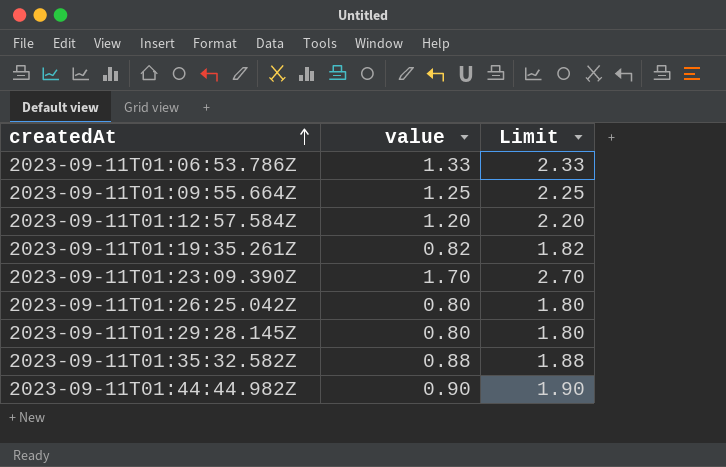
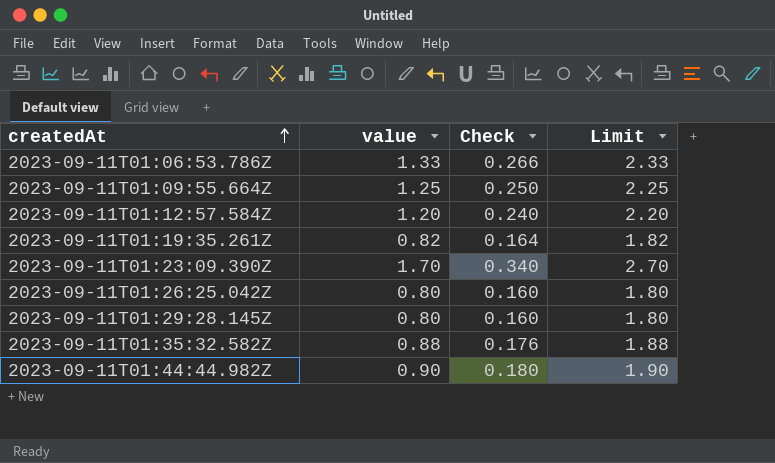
column Check | formula: none -> [value] * 0.2

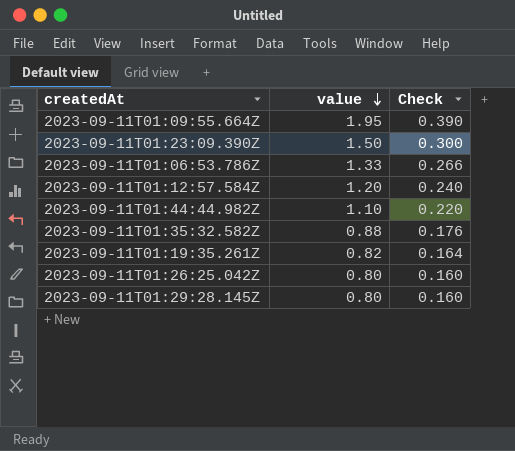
row order: createdAt ascending -> value descending
column Limit | formula: [value] + 1 -> none
2023-09-11T01:09:55.664Z | value: 1.25 -> 1.95
2023-09-11T01:09:55.664Z | Check: 0.250 -> 0.390
2023-09-11T01:23:09.390Z | value: 1.70 -> 1.50
2023-09-11T01:23:09.390Z | Check: 0.340 -> 0.300
2023-09-11T01:44:44.982Z | value: 0.90 -> 1.10
2023-09-11T01:44:44.982Z | Check: 0.180 -> 0.220

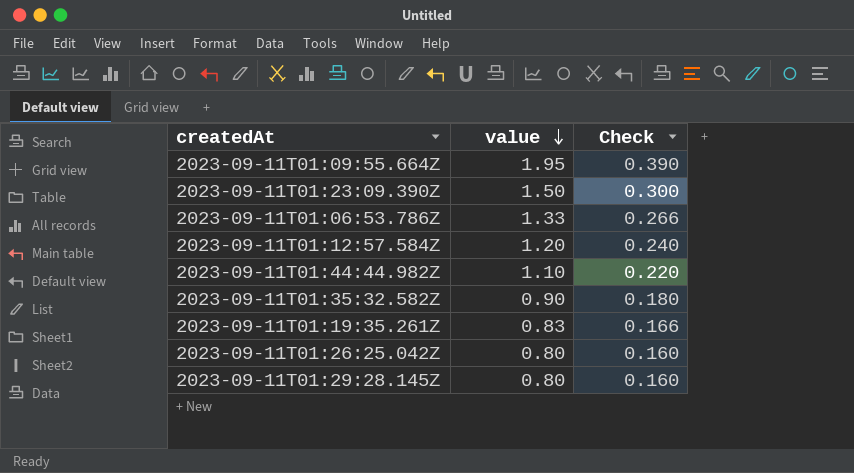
2023-09-11T01:35:32.582Z | value: 0.88 -> 0.90
2023-09-11T01:35:32.582Z | Check: 0.176 -> 0.180
2023-09-11T01:19:35.261Z | value: 0.82 -> 0.83
2023-09-11T01:19:35.261Z | Check: 0.164 -> 0.166

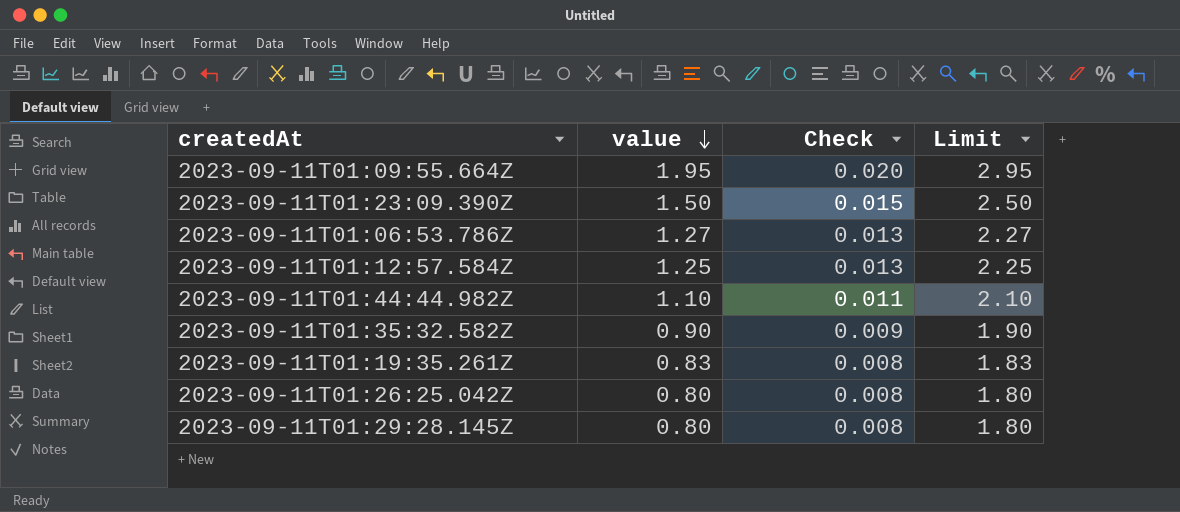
column Check | formula: [value] * 0.2 -> [value] * 0.01
column Limit | formula: none -> [value] + 1
2023-09-11T01:06:53.786Z | value: 1.33 -> 1.27
2023-09-11T01:12:57.584Z | value: 1.20 -> 1.25

